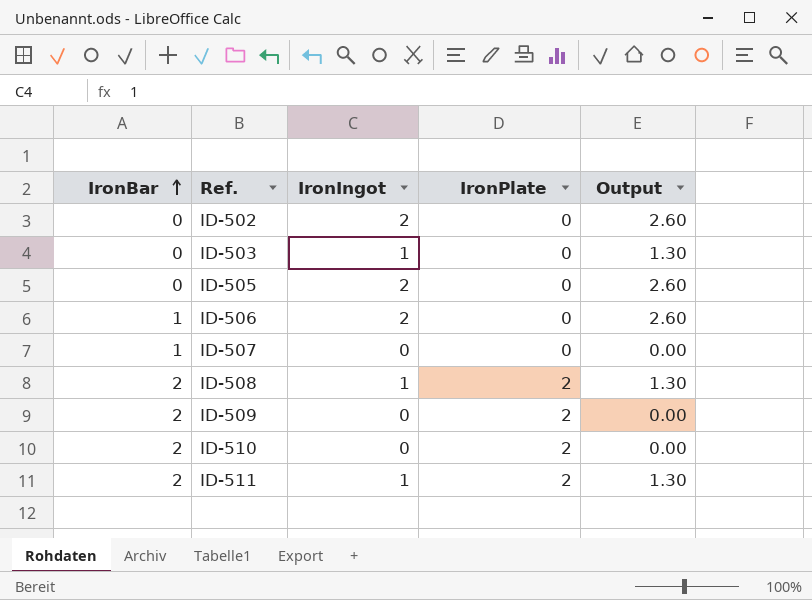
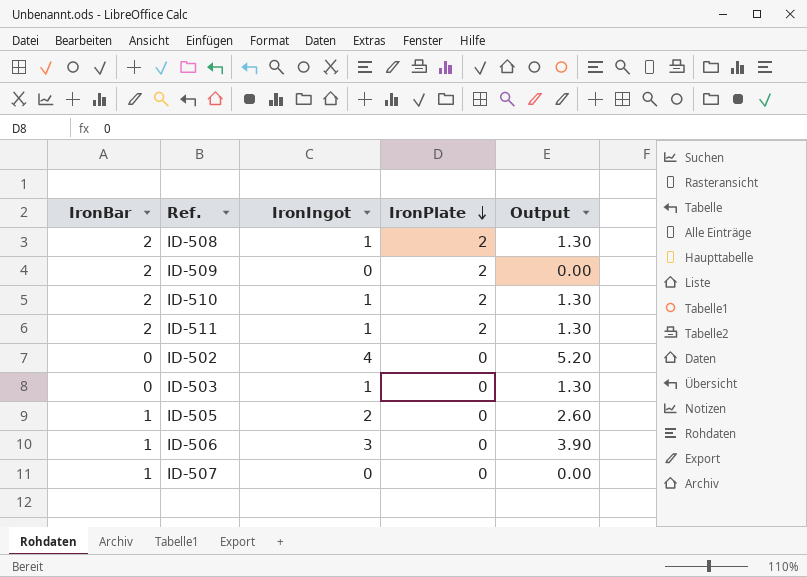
row order: IronBar ascending -> IronPlate descending
ID-510 | IronIngot: 0 -> 1
ID-510 | Output: 0.00 -> 1.30
ID-502 | IronIngot: 2 -> 4
ID-502 | Output: 2.60 -> 5.20
ID-505 | IronBar: 0 -> 1
ID-506 | IronIngot: 2 -> 3
ID-506 | Output: 2.60 -> 3.90

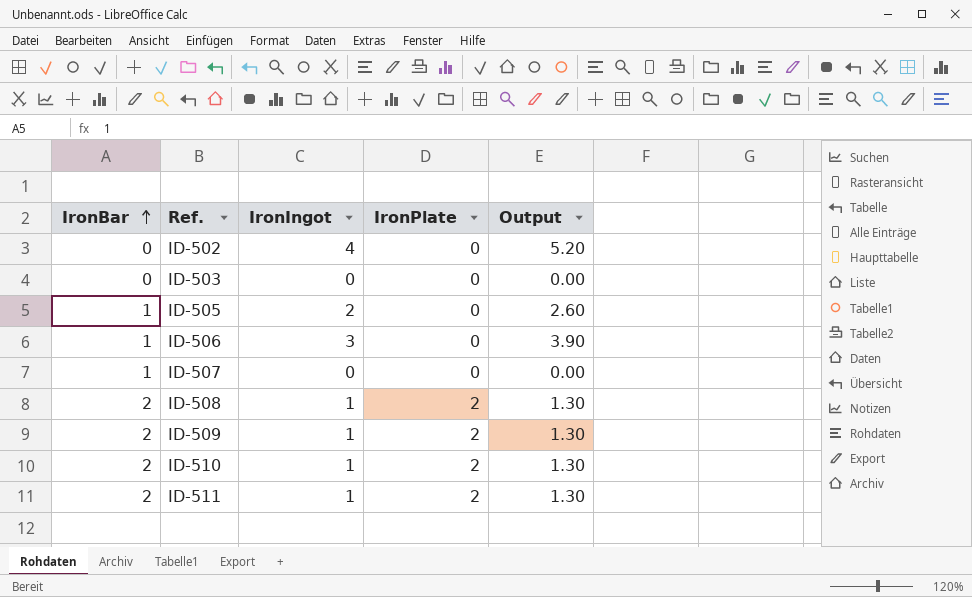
row order: IronPlate descending -> IronBar ascending
ID-503 | IronIngot: 1 -> 0
ID-503 | Output: 1.30 -> 0.00
ID-509 | IronIngot: 0 -> 1
ID-509 | Output: 0.00 -> 1.30

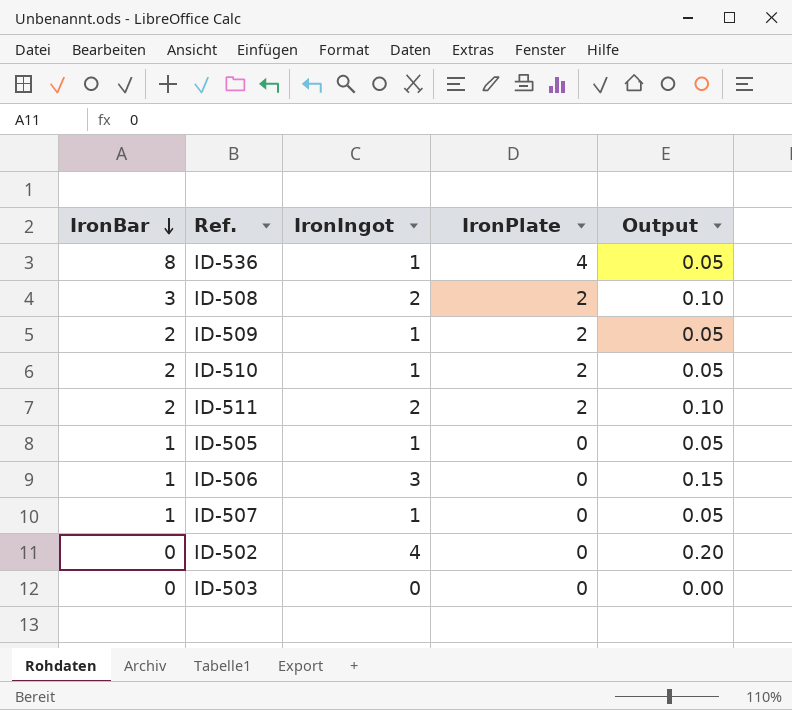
row order: IronBar ascending -> IronBar descending
column Output | formula: [IronIngot] * 1.3 -> [IronIngot] * 0.05
row ID-536: none -> 8 | 1 | 4 | 0.05
ID-508 | IronBar: 2 -> 3
ID-508 | IronIngot: 1 -> 2
ID-511 | IronIngot: 1 -> 2
ID-505 | IronIngot: 2 -> 1
ID-507 | IronIngot: 0 -> 1

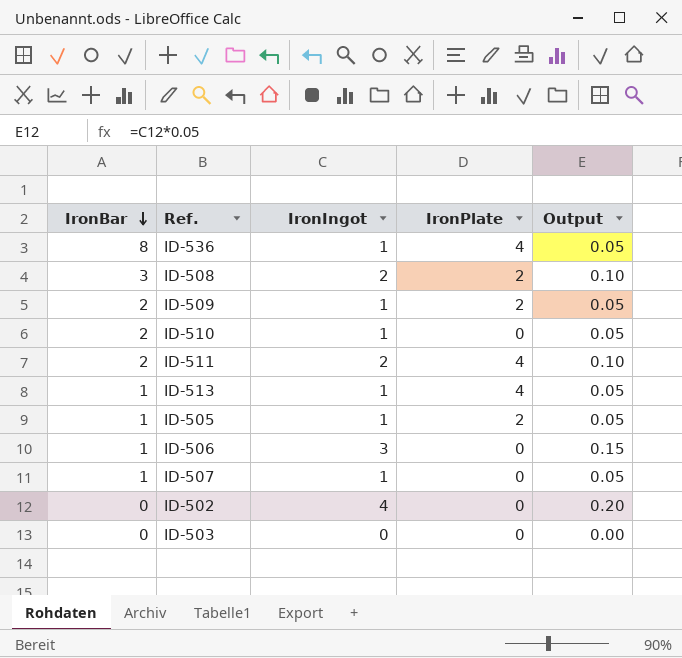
ID-510 | IronPlate: 2 -> 0
ID-511 | IronPlate: 2 -> 4
row ID-513: none -> 1 | 1 | 4 | 0.05
ID-505 | IronPlate: 0 -> 2

